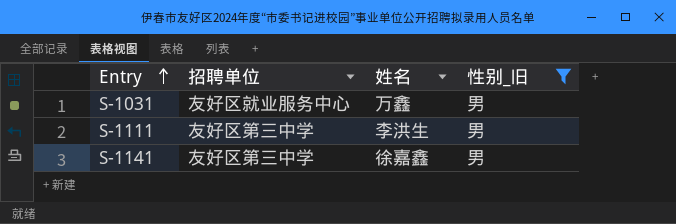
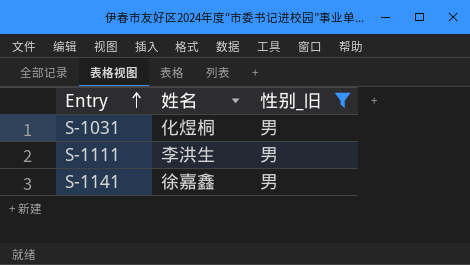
column 招聘单位 | position: 2 -> none
S-1031 | 姓名: 万鑫 -> 化煜桐

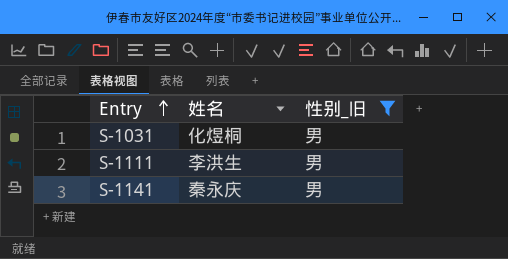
S-1141 | 姓名: 徐嘉鑫 -> 秦永庆

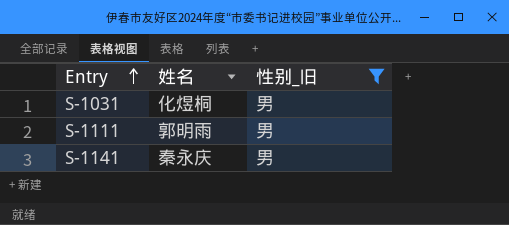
S-1111 | 姓名: 李洪生 -> 郭明雨

